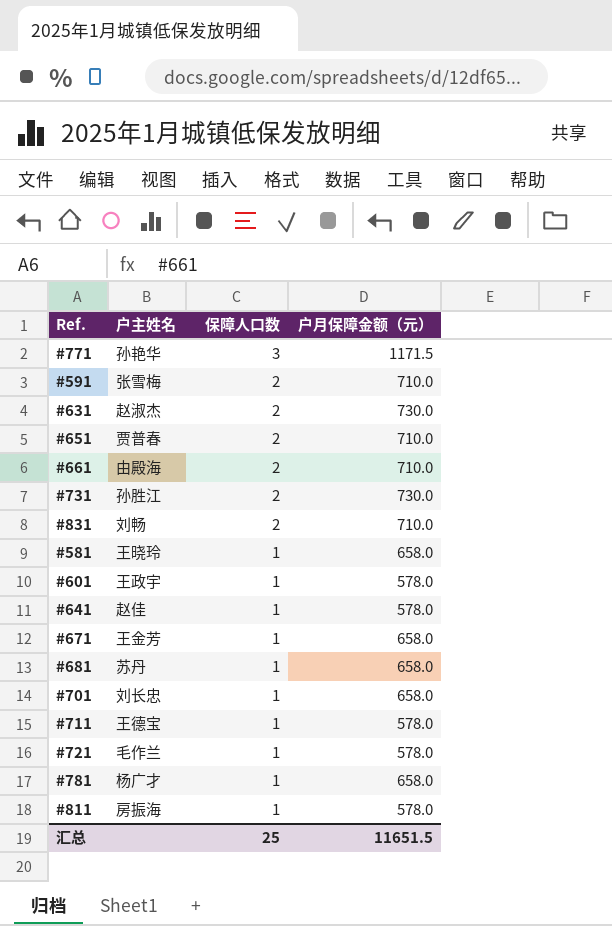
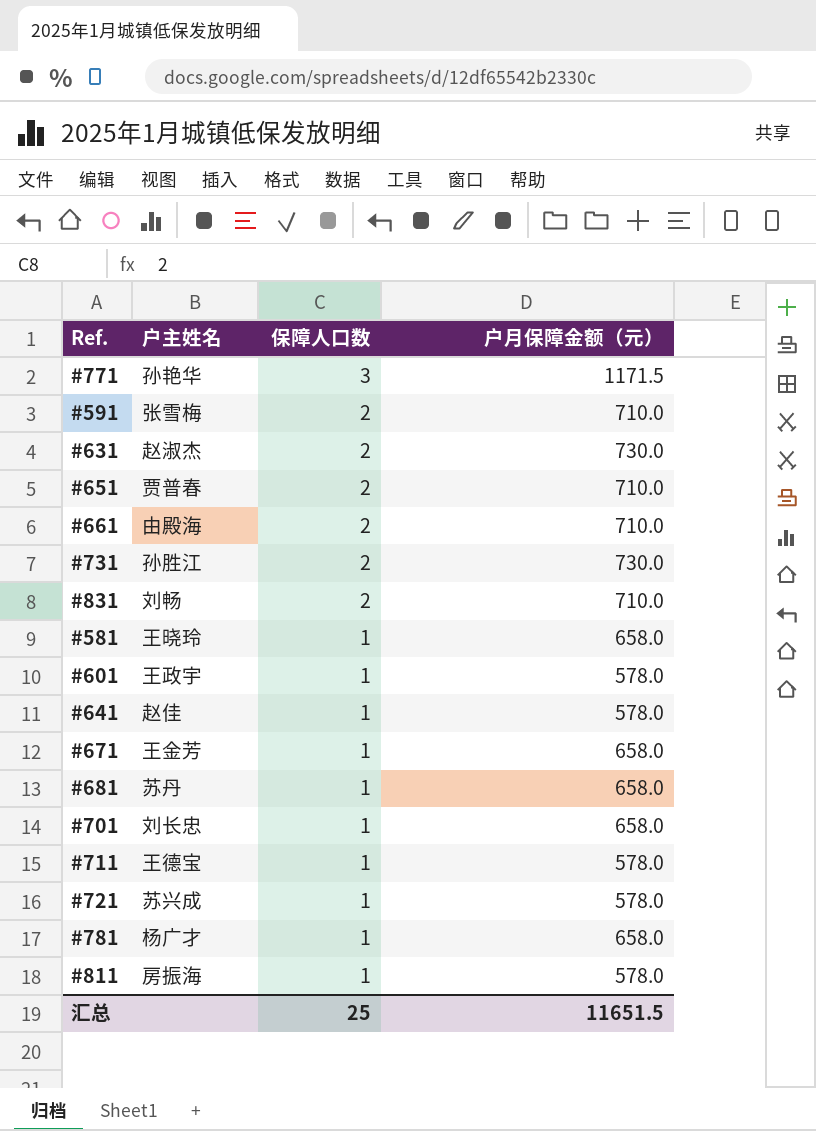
#721 | 户主姓名: 毛作兰 -> 苏兴成

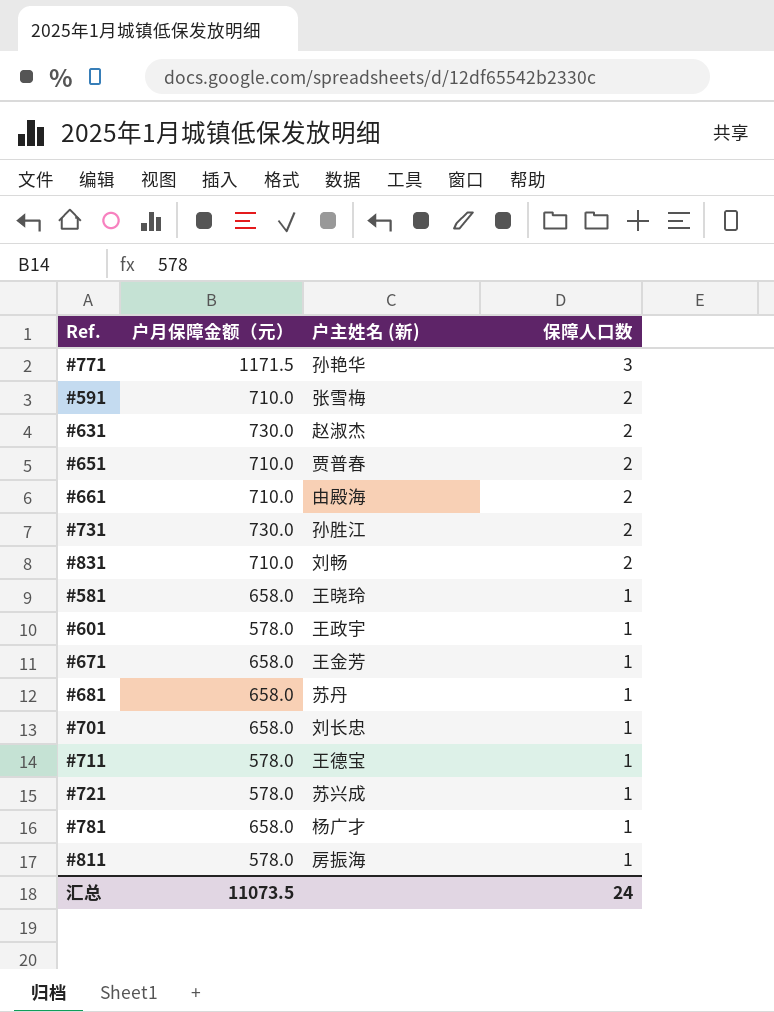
column 户月保障金额（元） | position: 4 -> 2
column name: 户主姓名 -> 户主姓名 (新)
row #641: 赵佳 | 1 | 578.0 -> none
汇总 | 户月保障金额（元）: 11651.5 -> 11073.5
汇总 | 保障人口数: 25 -> 24

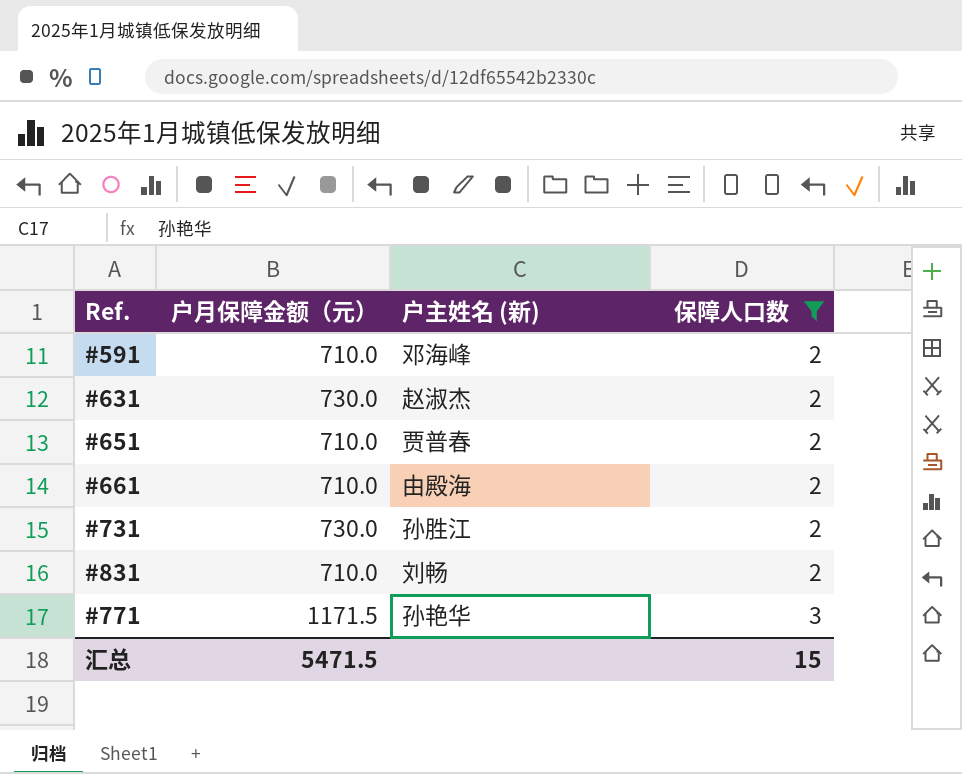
filter: none -> 保障人口数 != 1
row order: 保障人口数 descending -> 保障人口数 ascending
#591 | 户主姓名 (新): 张雪梅 -> 邓海峰
汇总 | 户月保障金额（元）: 11073.5 -> 5471.5
汇总 | 保障人口数: 24 -> 15

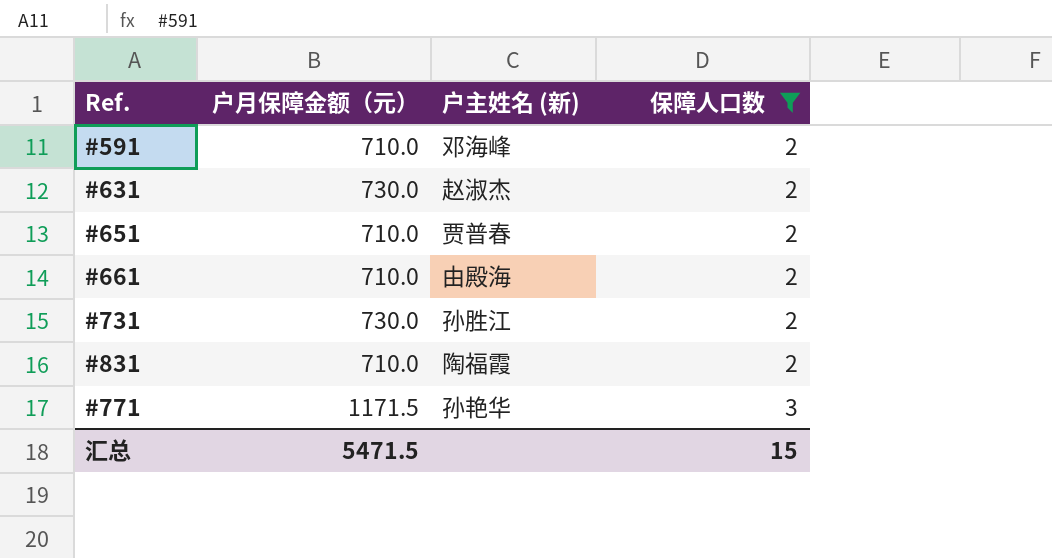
#831 | 户主姓名 (新): 刘畅 -> 陶福霞

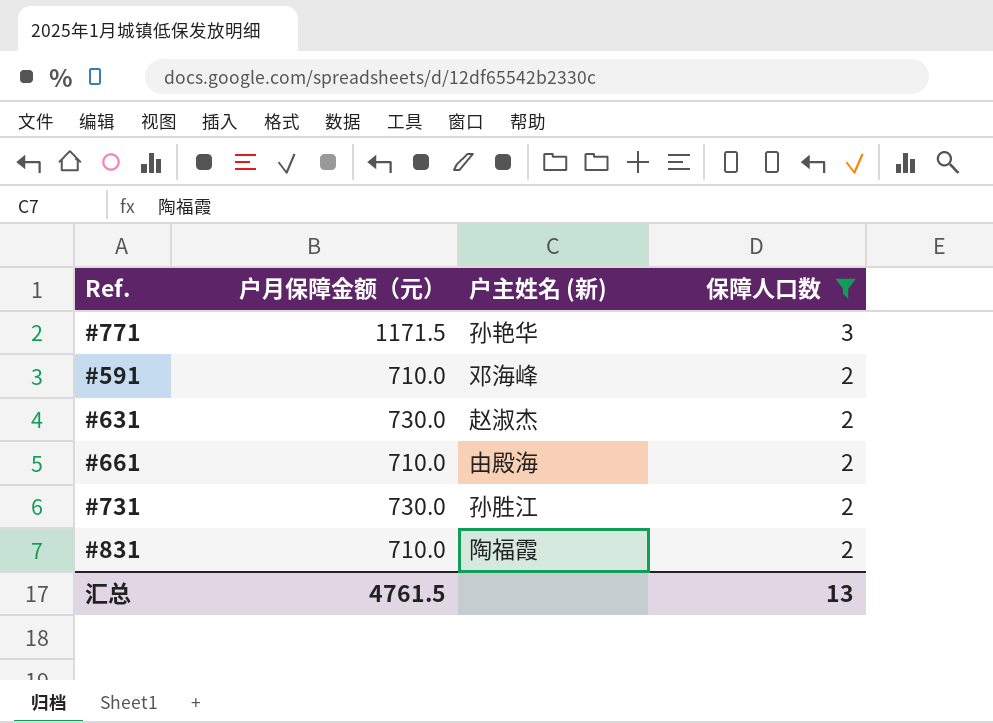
row order: 保障人口数 ascending -> 保障人口数 descending
row #651: 710.0 | 贾普春 | 2 -> none
汇总 | 户月保障金额（元）: 5471.5 -> 4761.5
汇总 | 保障人口数: 15 -> 13

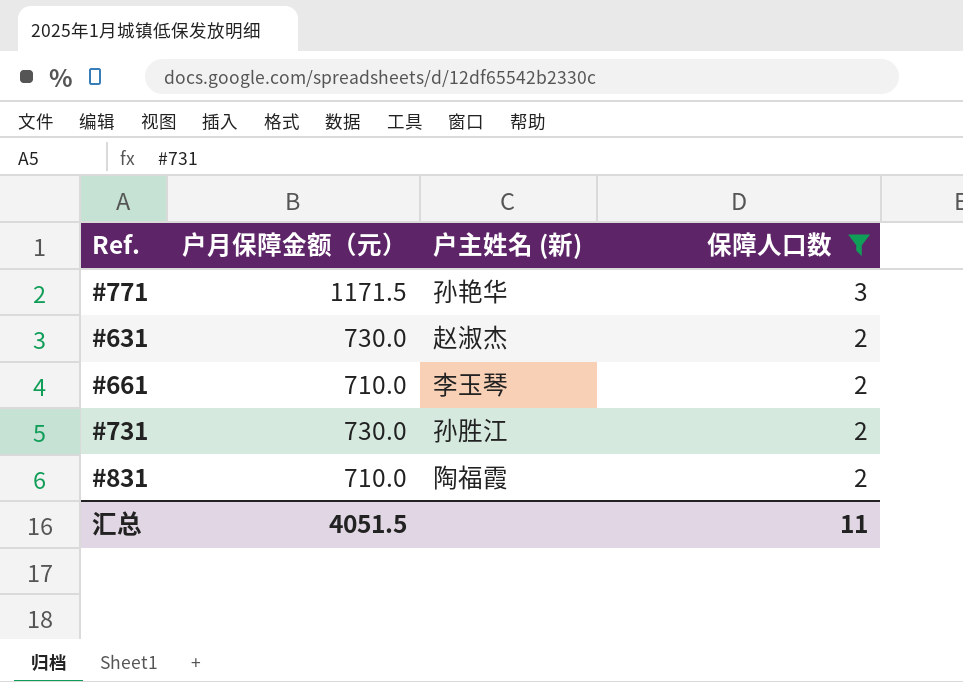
row #591: 710.0 | 邓海峰 | 2 -> none
#661 | 户主姓名 (新): 由殿海 -> 李玉琴
汇总 | 户月保障金额（元）: 4761.5 -> 4051.5
汇总 | 保障人口数: 13 -> 11

